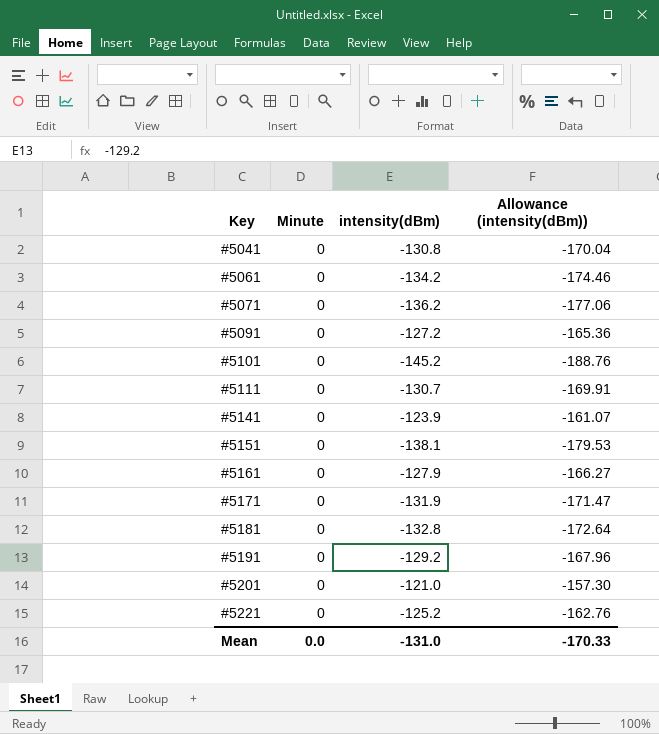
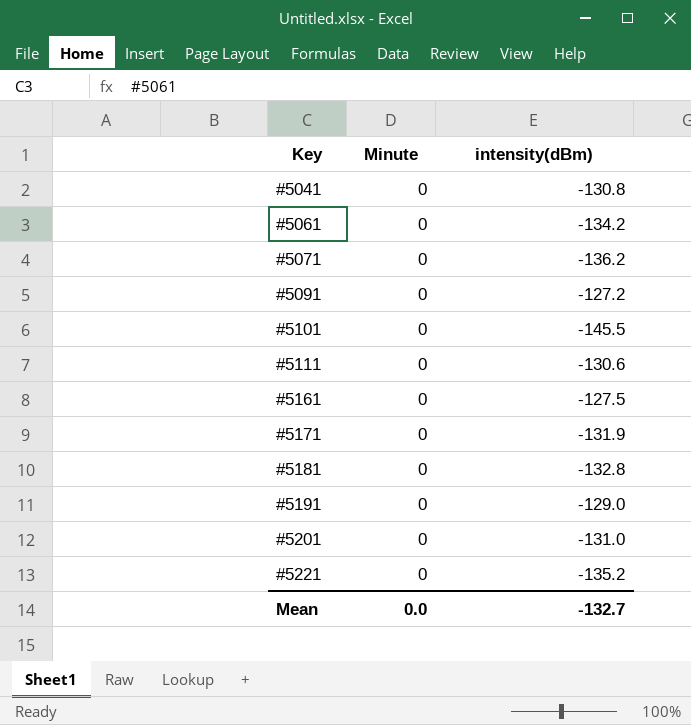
column Allowance (intensity(dBm)) | formula: [intensity(dBm)] * 1.3 -> none
row #5141: 0 | -123.9 | -161.07 -> none
row #5151: 0 | -138.1 | -179.53 -> none
#5101 | intensity(dBm): -145.2 -> -145.5
#5111 | intensity(dBm): -130.7 -> -130.6
#5161 | intensity(dBm): -127.9 -> -127.5
#5191 | intensity(dBm): -129.2 -> -129.0
#5201 | intensity(dBm): -121.0 -> -131.0
#5221 | intensity(dBm): -125.2 -> -135.2
Mean | intensity(dBm): -131.0 -> -132.7

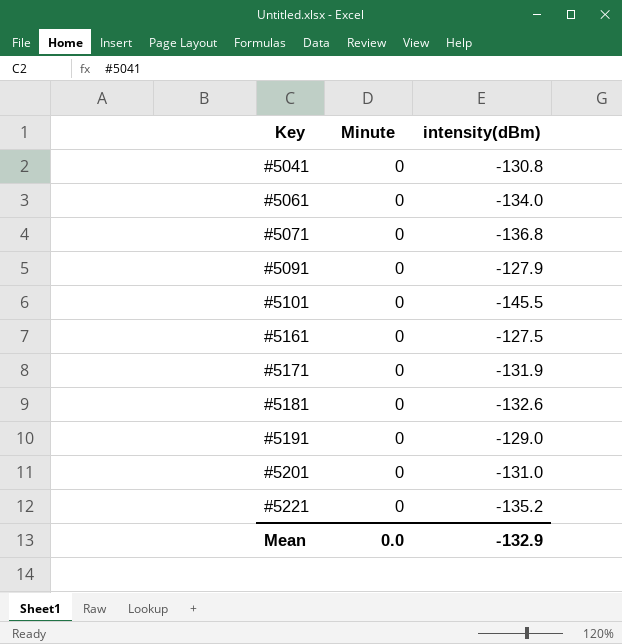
row #5111: 0 | -130.6 -> none
#5061 | intensity(dBm): -134.2 -> -134.0
#5071 | intensity(dBm): -136.2 -> -136.8
#5091 | intensity(dBm): -127.2 -> -127.9
#5181 | intensity(dBm): -132.8 -> -132.6
Mean | intensity(dBm): -132.7 -> -132.9

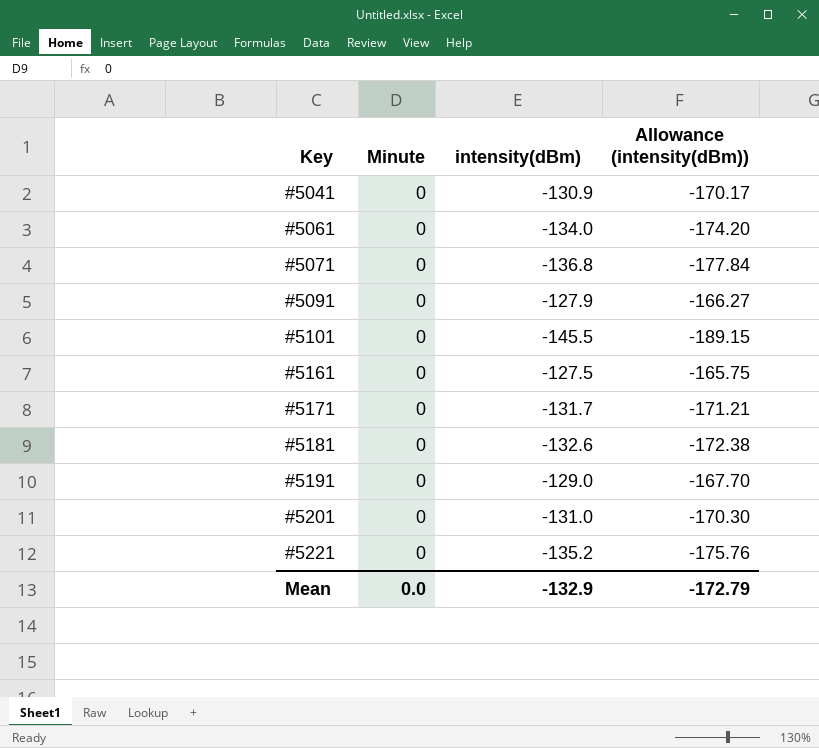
column Allowance (intensity(dBm)) | formula: none -> [intensity(dBm)] * 1.3
#5041 | intensity(dBm): -130.8 -> -130.9
#5171 | intensity(dBm): -131.9 -> -131.7

